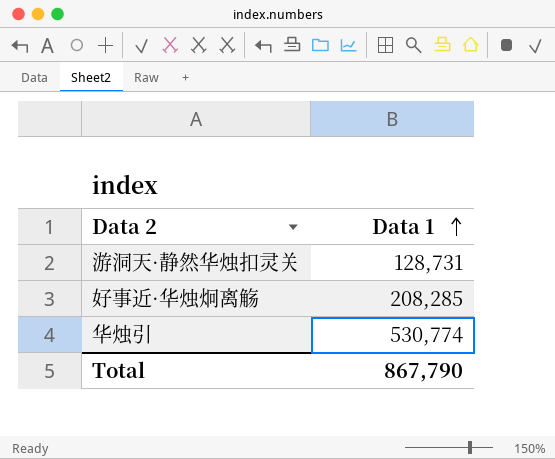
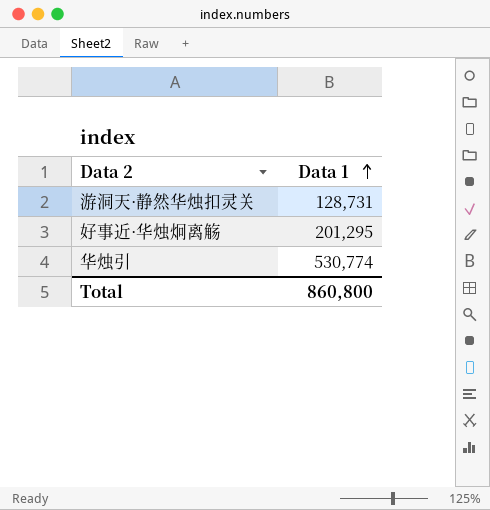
好事近·华烛炯离觞 | Data 1: 208,285 -> 201,295
Total | Data 1: 867,790 -> 860,800

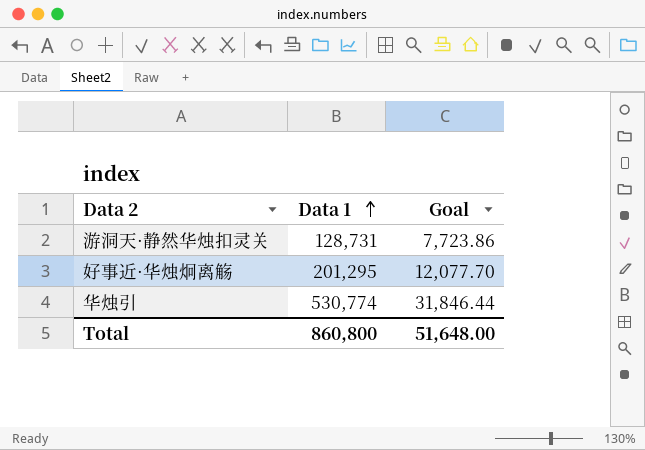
column Goal | formula: none -> [Data 1] * 0.06

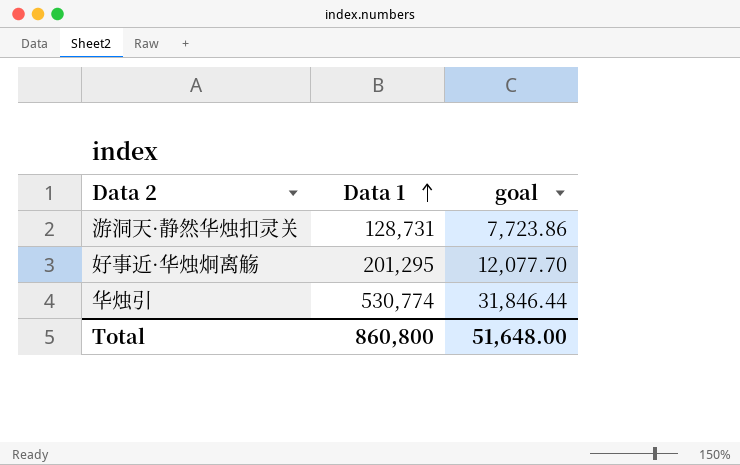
column name: Goal -> goal

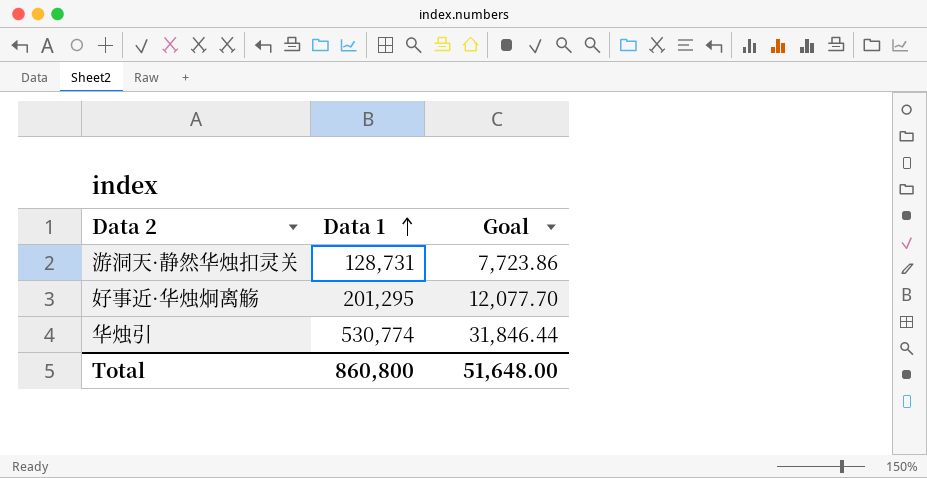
column name: goal -> Goal

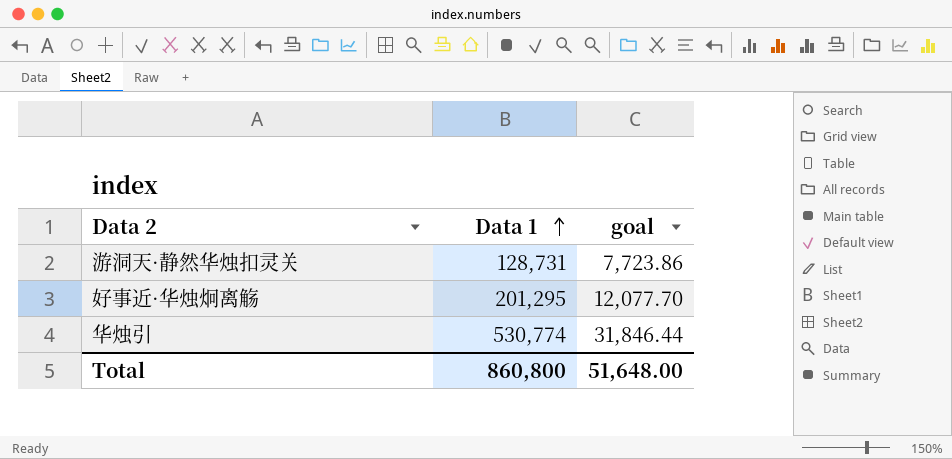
column name: Goal -> goal

